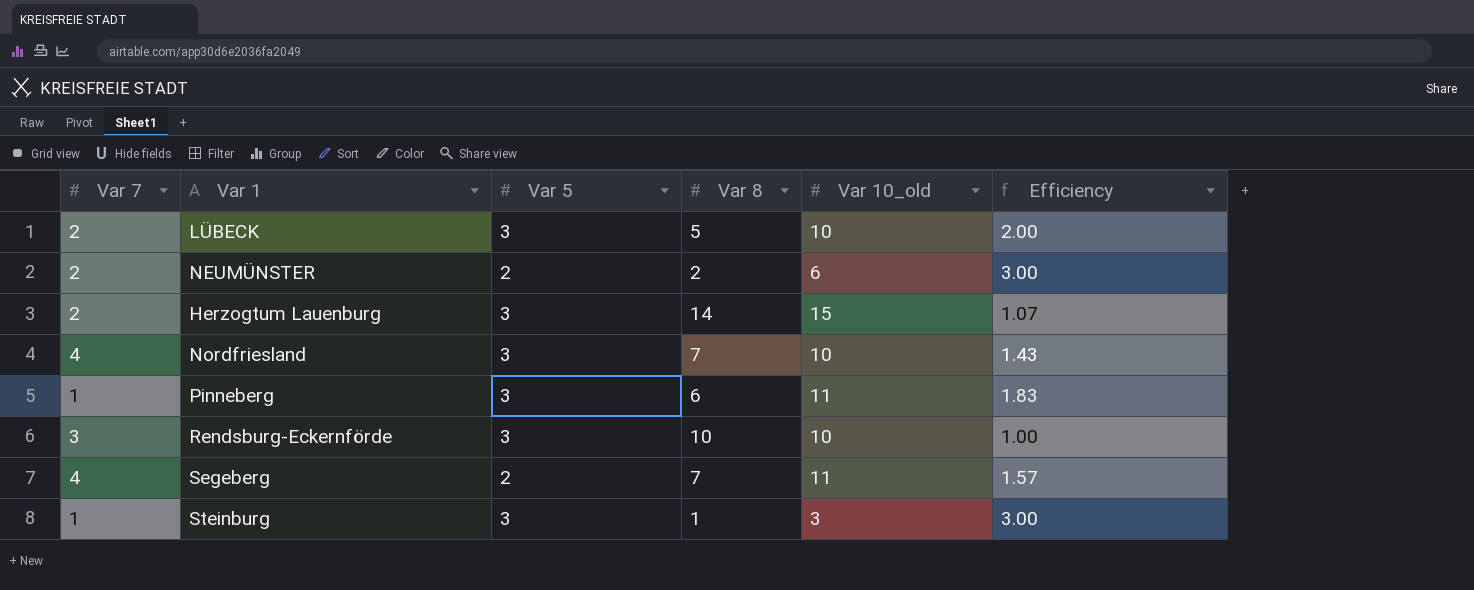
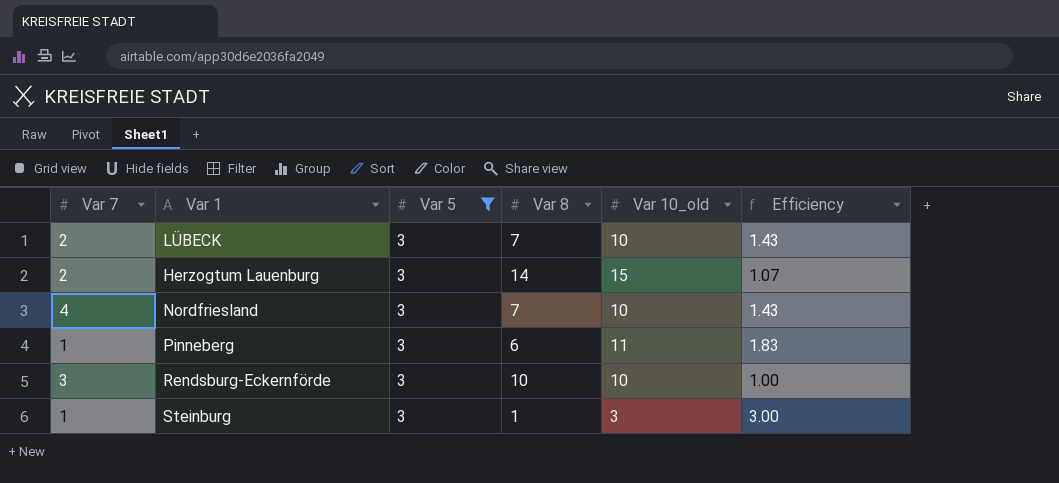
filter: none -> Var 5 = 3
LÜBECK | Var 8: 5 -> 7
LÜBECK | Efficiency: 2.00 -> 1.43

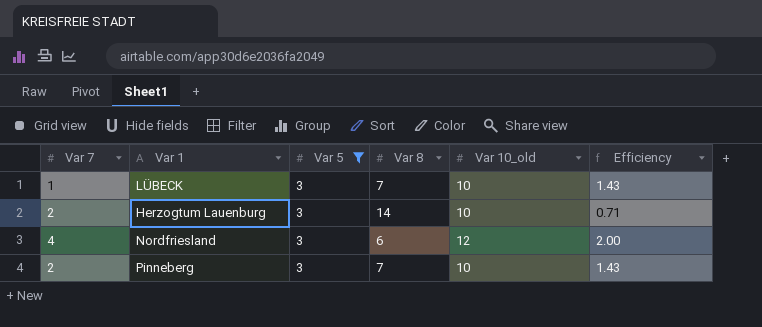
row Rendsburg-Eckernförde: 3 | 3 | 10 | 10 | 1.00 -> none
row Steinburg: 1 | 3 | 1 | 3 | 3.00 -> none
LÜBECK | Var 7: 2 -> 1
Herzogtum Lauenburg | Var 10_old: 15 -> 10
Herzogtum Lauenburg | Efficiency: 1.07 -> 0.71
Nordfriesland | Var 8: 7 -> 6
Nordfriesland | Var 10_old: 10 -> 12
Nordfriesland | Efficiency: 1.43 -> 2.00
Pinneberg | Var 7: 1 -> 2
Pinneberg | Var 8: 6 -> 7
Pinneberg | Var 10_old: 11 -> 10
Pinneberg | Efficiency: 1.83 -> 1.43

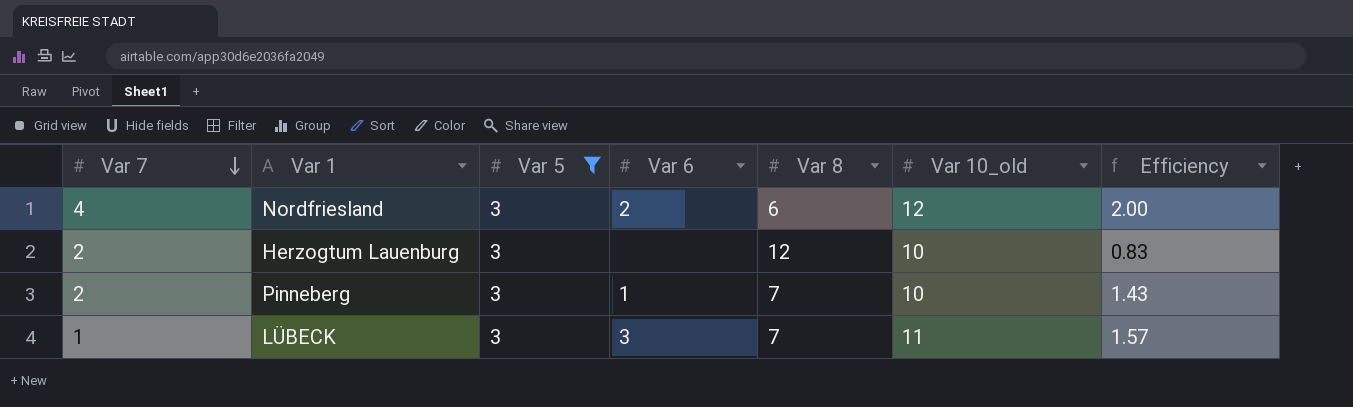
row order: none -> Var 7 descending
column Var 6 | position: none -> 4
Herzogtum Lauenburg | Var 8: 14 -> 12
Herzogtum Lauenburg | Efficiency: 0.71 -> 0.83
LÜBECK | Var 10_old: 10 -> 11
LÜBECK | Efficiency: 1.43 -> 1.57

